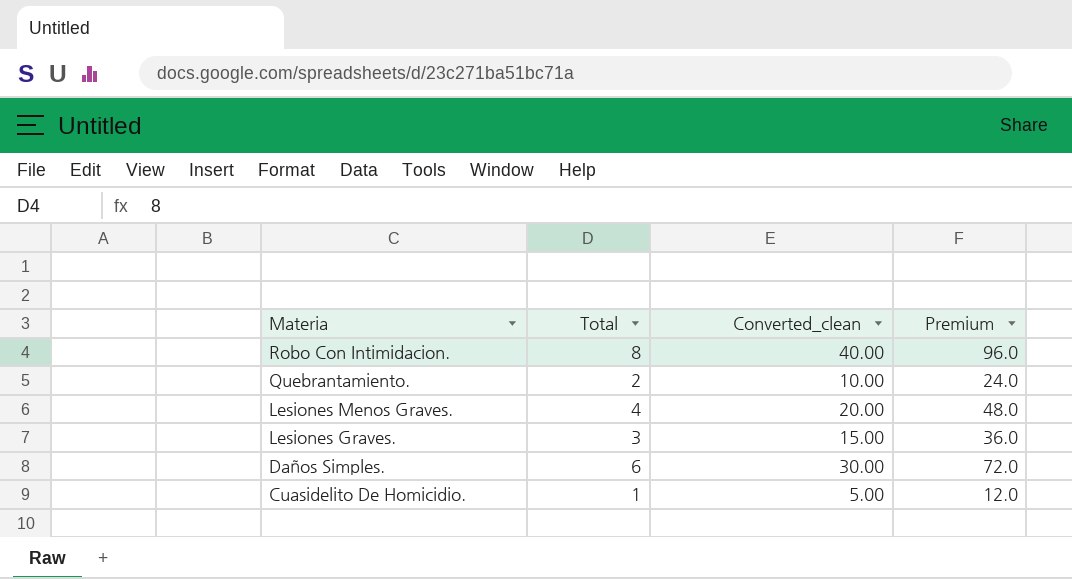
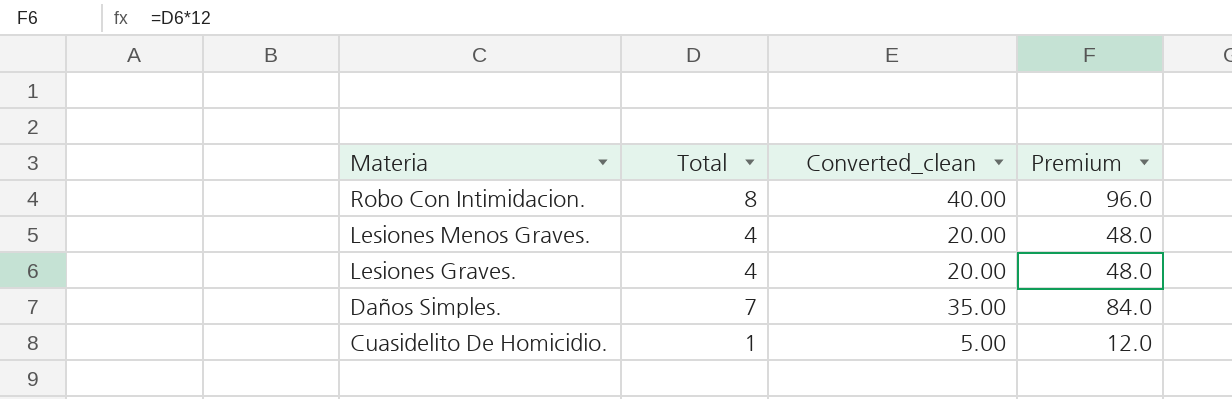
row Quebrantamiento.: 2 | 10.00 | 24.0 -> none
Lesiones Graves. | Total: 3 -> 4
Lesiones Graves. | Converted_clean: 15.00 -> 20.00
Lesiones Graves. | Premium: 36.0 -> 48.0
Daños Simples. | Total: 6 -> 7
Daños Simples. | Converted_clean: 30.00 -> 35.00
Daños Simples. | Premium: 72.0 -> 84.0

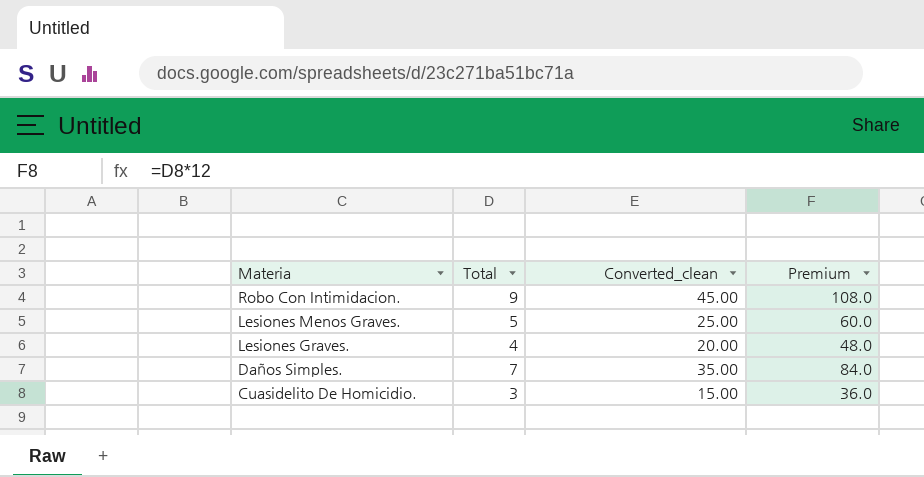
Robo Con Intimidacion. | Total: 8 -> 9
Robo Con Intimidacion. | Converted_clean: 40.00 -> 45.00
Robo Con Intimidacion. | Premium: 96.0 -> 108.0
Lesiones Menos Graves. | Total: 4 -> 5
Lesiones Menos Graves. | Converted_clean: 20.00 -> 25.00
Lesiones Menos Graves. | Premium: 48.0 -> 60.0
Cuasidelito De Homicidio. | Total: 1 -> 3
Cuasidelito De Homicidio. | Converted_clean: 5.00 -> 15.00
Cuasidelito De Homicidio. | Premium: 12.0 -> 36.0

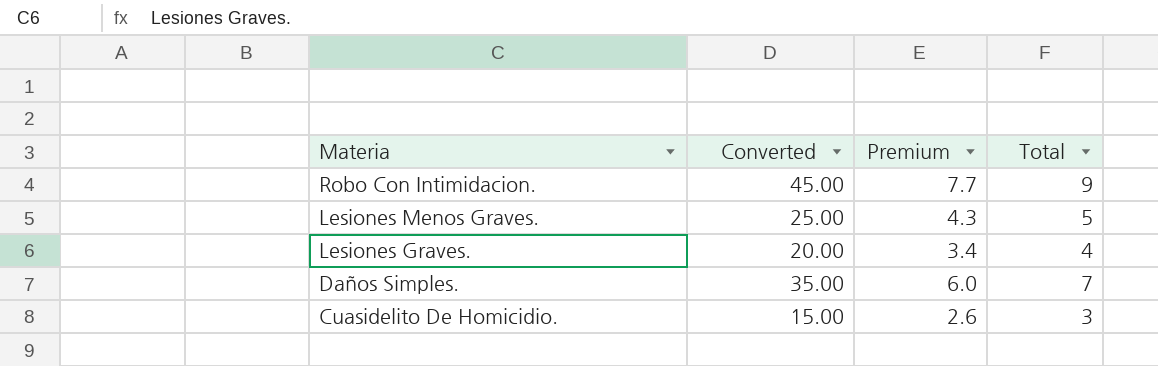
column name: Converted_clean -> Converted
column Premium | formula: [Total] * 12 -> [Total] * 0.85
column Total | position: 2 -> 4

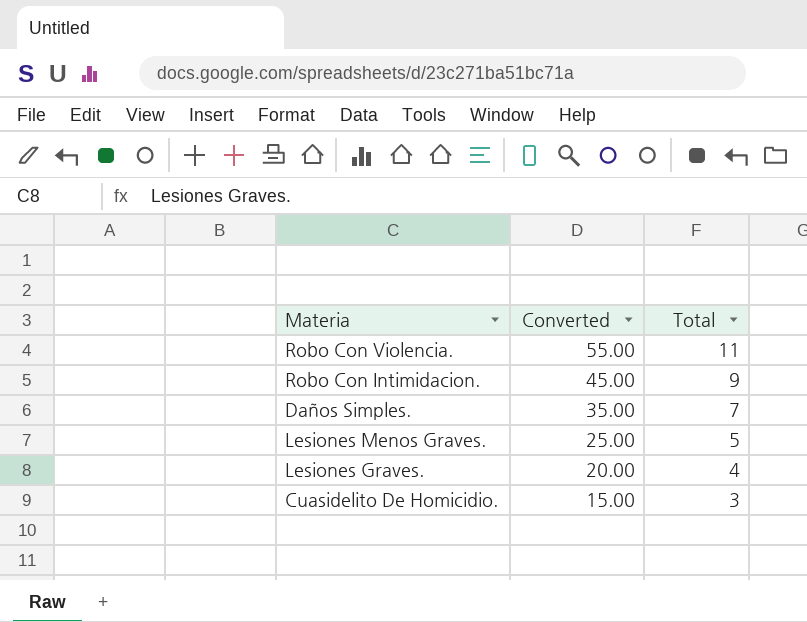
row order: Materia descending -> Converted descending
column Premium | formula: [Total] * 0.85 -> none
row Robo Con Violencia.: none -> 55.00 | 11

